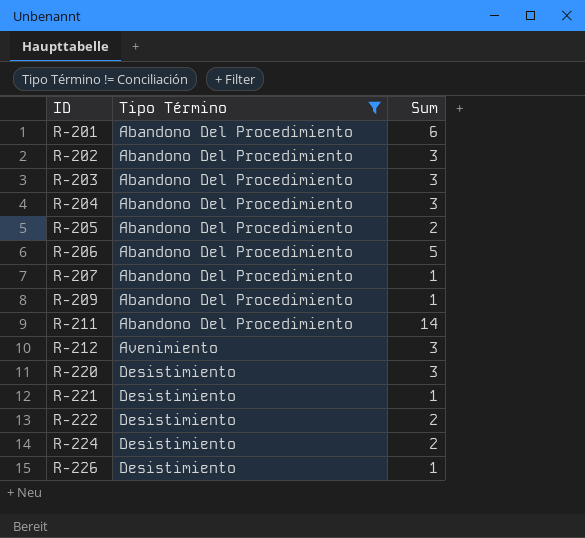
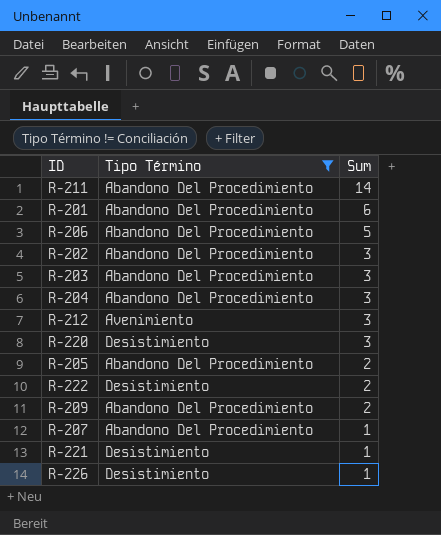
row order: ID ascending -> Sum descending
row R-224: Desistimiento | 2 -> none
R-209 | Sum: 1 -> 2

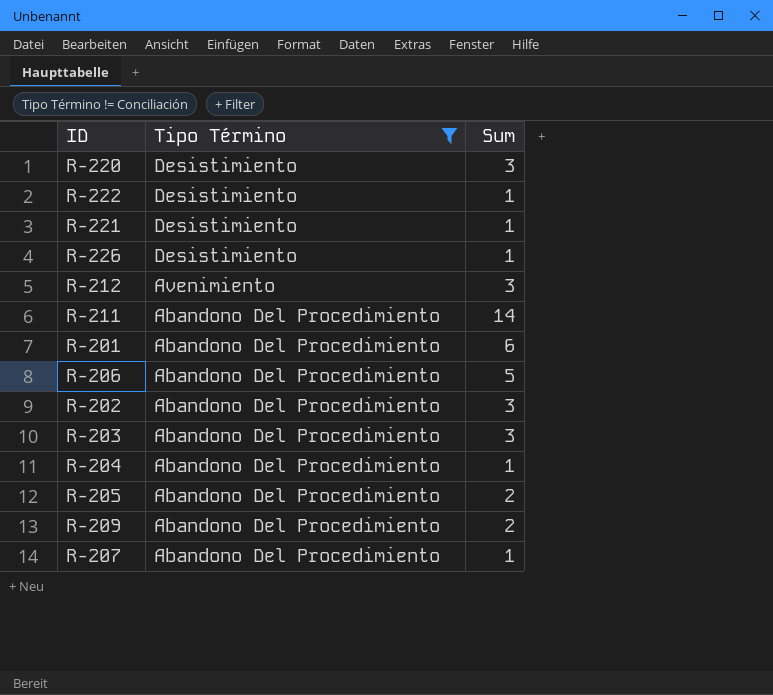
row order: Sum descending -> Tipo Término descending
R-222 | Sum: 2 -> 1
R-204 | Sum: 3 -> 1

